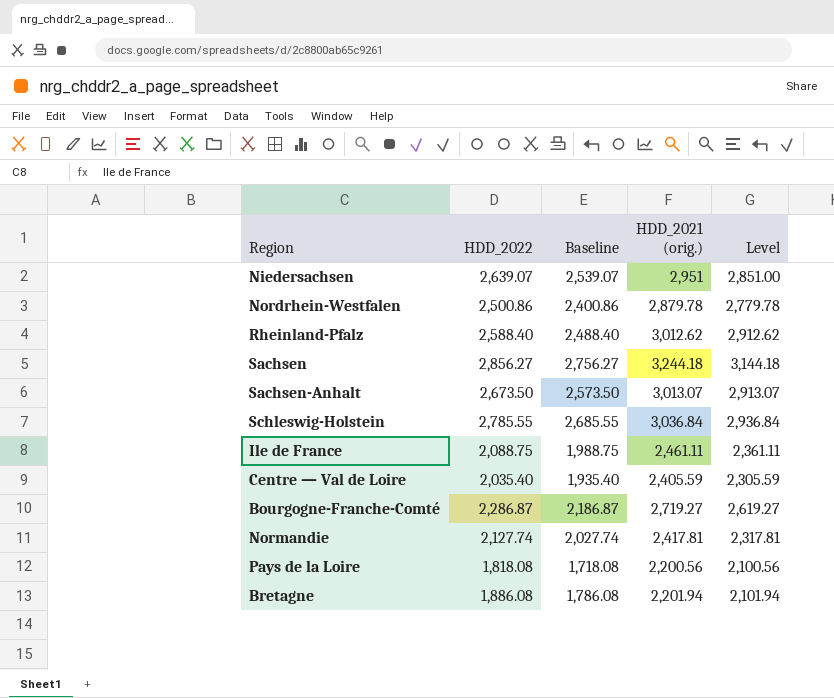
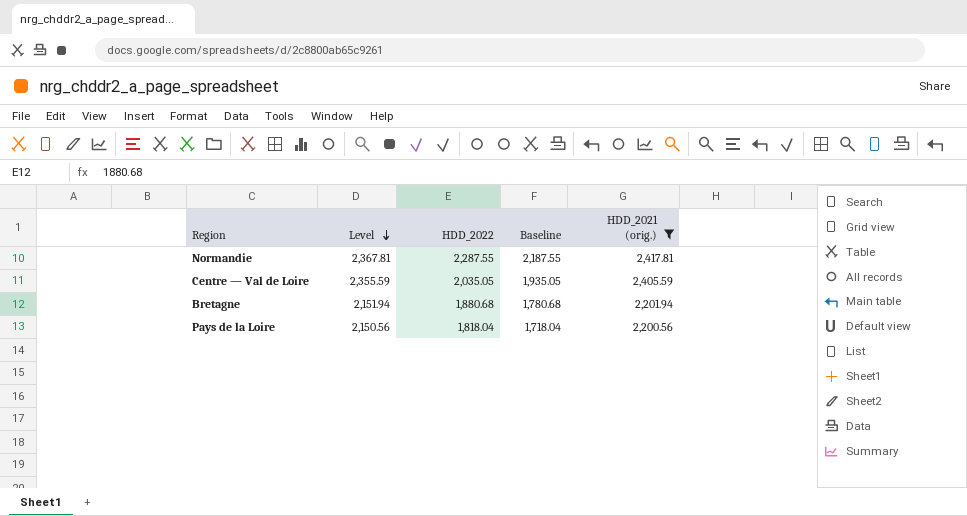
filter: none -> HDD_2021 (orig.) <= 2,417.81
row order: none -> Level descending
column Level | formula: [HDD_2021 (orig.)] - 100 -> [HDD_2021 (orig.)] - 50
column Level | position: 5 -> 2
Normandie | HDD_2022: 2,127.74 -> 2,287.55
Normandie | Baseline: 2,027.74 -> 2,187.55
Centre — Val de Loire | HDD_2022: 2,035.40 -> 2,035.05
Centre — Val de Loire | Baseline: 1,935.40 -> 1,935.05
Bretagne | HDD_2022: 1,886.08 -> 1,880.68
Bretagne | Baseline: 1,786.08 -> 1,780.68
Pays de la Loire | HDD_2022: 1,818.08 -> 1,818.04
Pays de la Loire | Baseline: 1,718.08 -> 1,718.04

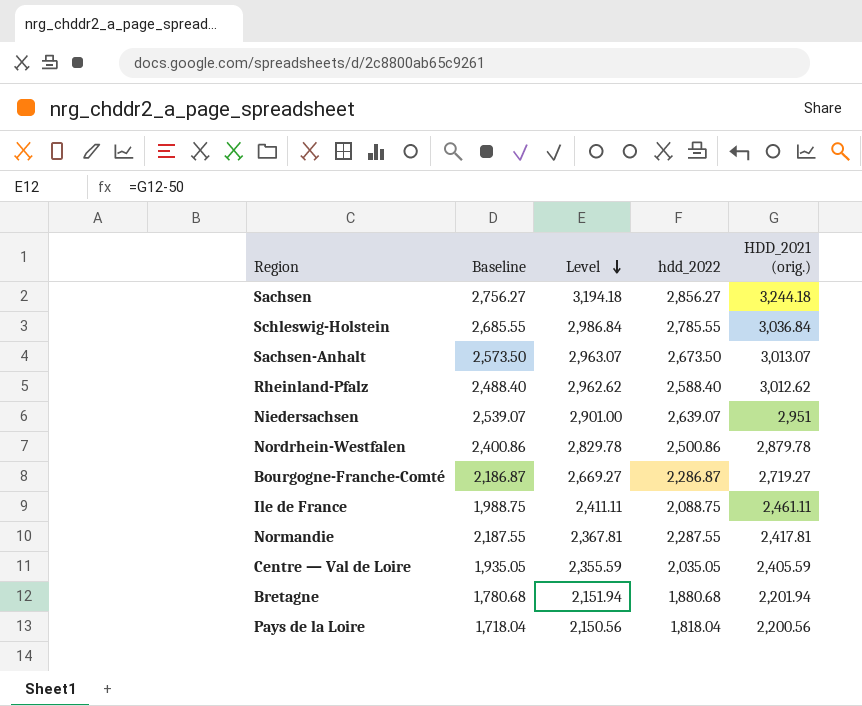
filter: HDD_2021 (orig.) <= 2,417.81 -> none
column Baseline | position: 4 -> 2
column name: HDD_2022 -> hdd_2022

